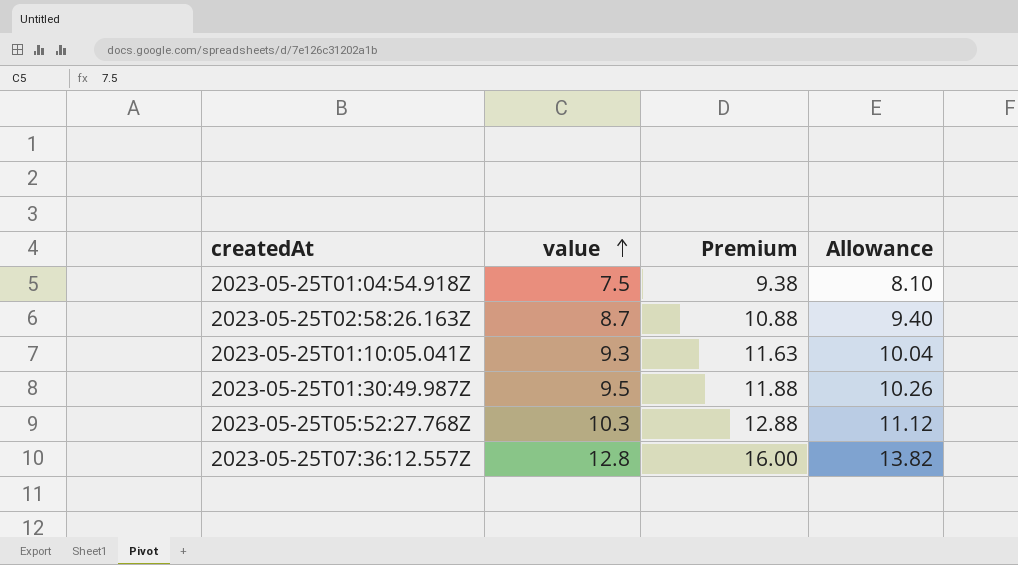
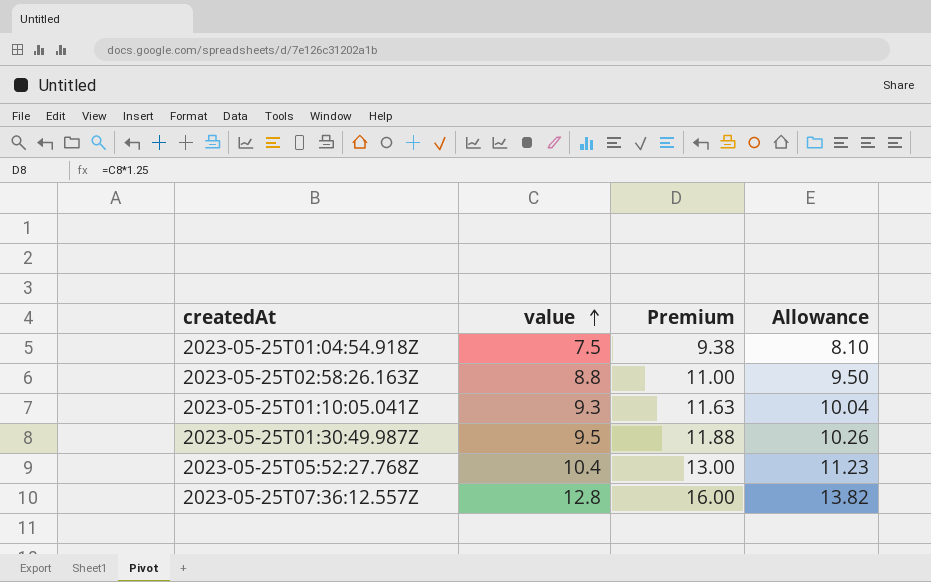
2023-05-25T02:58:26.163Z | value: 8.7 -> 8.8
2023-05-25T02:58:26.163Z | Premium: 10.88 -> 11.00
2023-05-25T02:58:26.163Z | Allowance: 9.40 -> 9.50
2023-05-25T05:52:27.768Z | value: 10.3 -> 10.4
2023-05-25T05:52:27.768Z | Premium: 12.88 -> 13.00
2023-05-25T05:52:27.768Z | Allowance: 11.12 -> 11.23

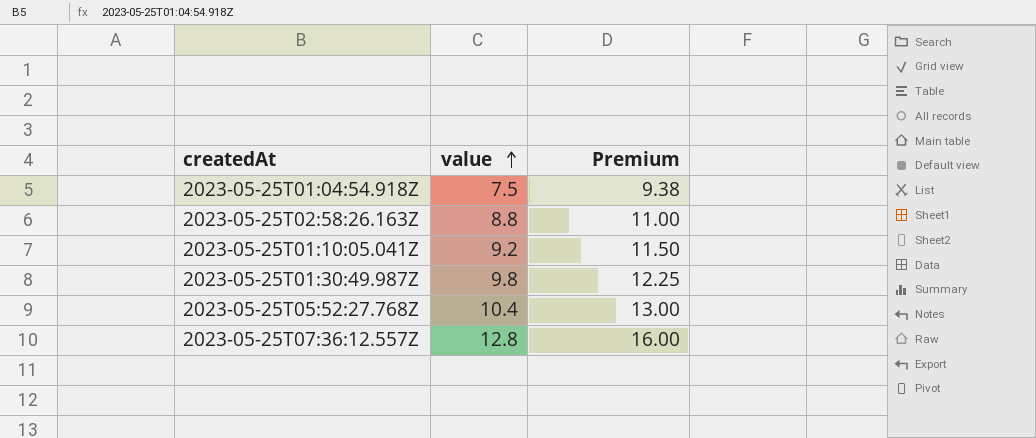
column Allowance | formula: [value] * 1.08 -> none
2023-05-25T01:10:05.041Z | value: 9.3 -> 9.2
2023-05-25T01:10:05.041Z | Premium: 11.63 -> 11.50
2023-05-25T01:30:49.987Z | value: 9.5 -> 9.8
2023-05-25T01:30:49.987Z | Premium: 11.88 -> 12.25

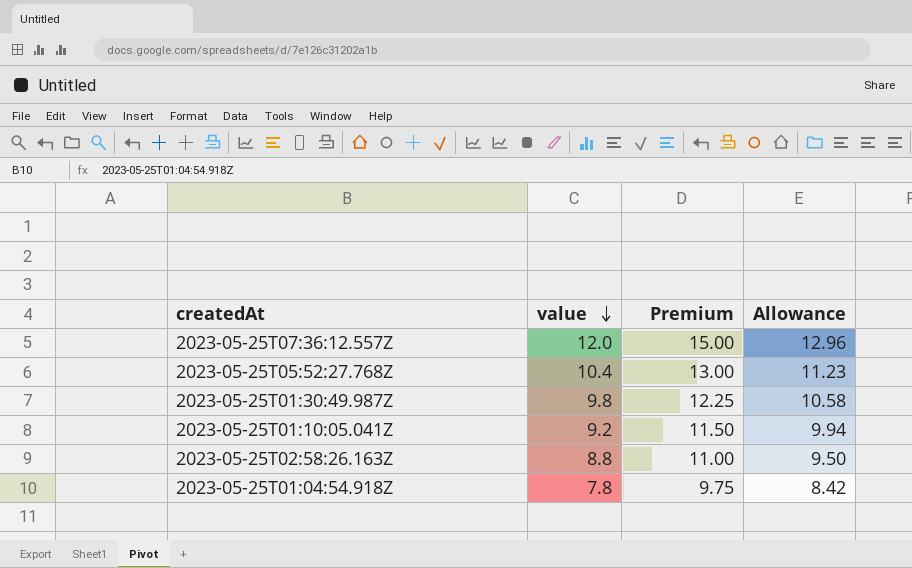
row order: value ascending -> value descending
column Allowance | formula: none -> [value] * 1.08
2023-05-25T07:36:12.557Z | value: 12.8 -> 12.0
2023-05-25T07:36:12.557Z | Premium: 16.00 -> 15.00
2023-05-25T01:04:54.918Z | value: 7.5 -> 7.8
2023-05-25T01:04:54.918Z | Premium: 9.38 -> 9.75

